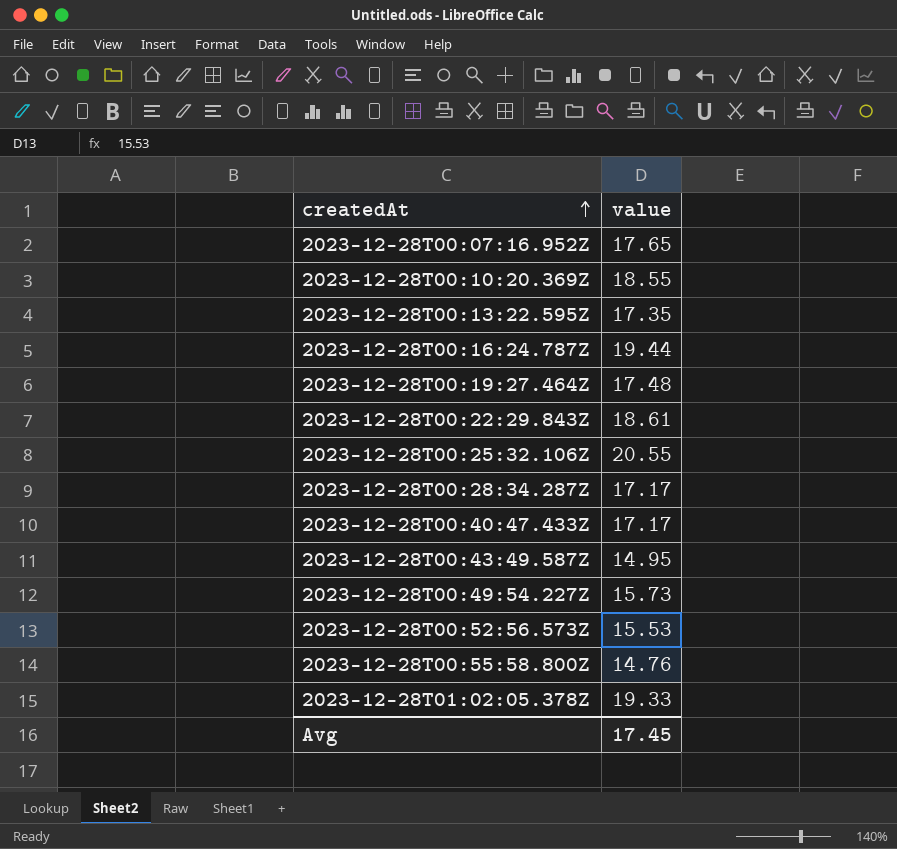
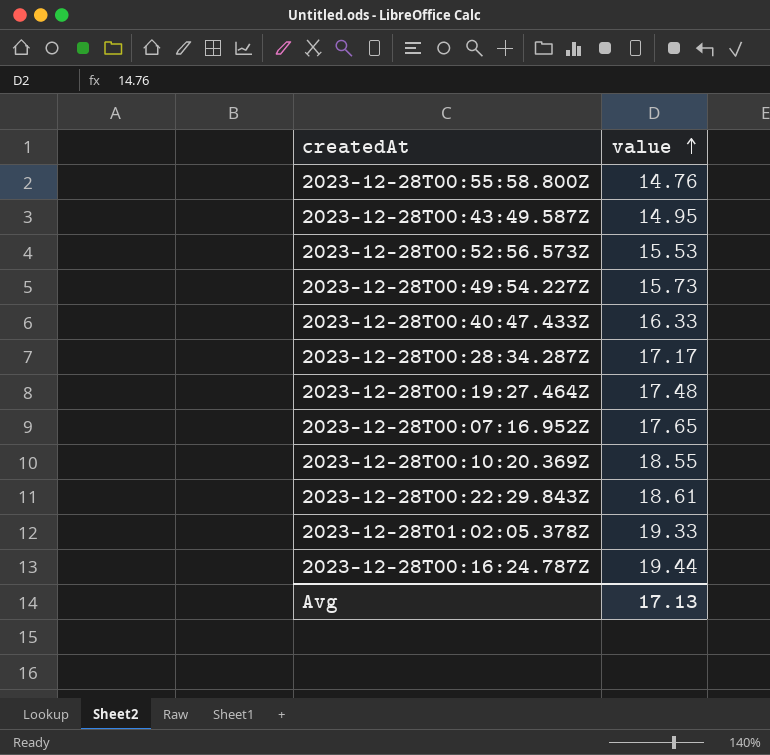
row order: createdAt ascending -> value ascending
row 2023-12-28T00:13:22.595Z: 17.35 -> none
row 2023-12-28T00:25:32.106Z: 20.55 -> none
2023-12-28T00:40:47.433Z | value: 17.17 -> 16.33
Avg | value: 17.45 -> 17.13

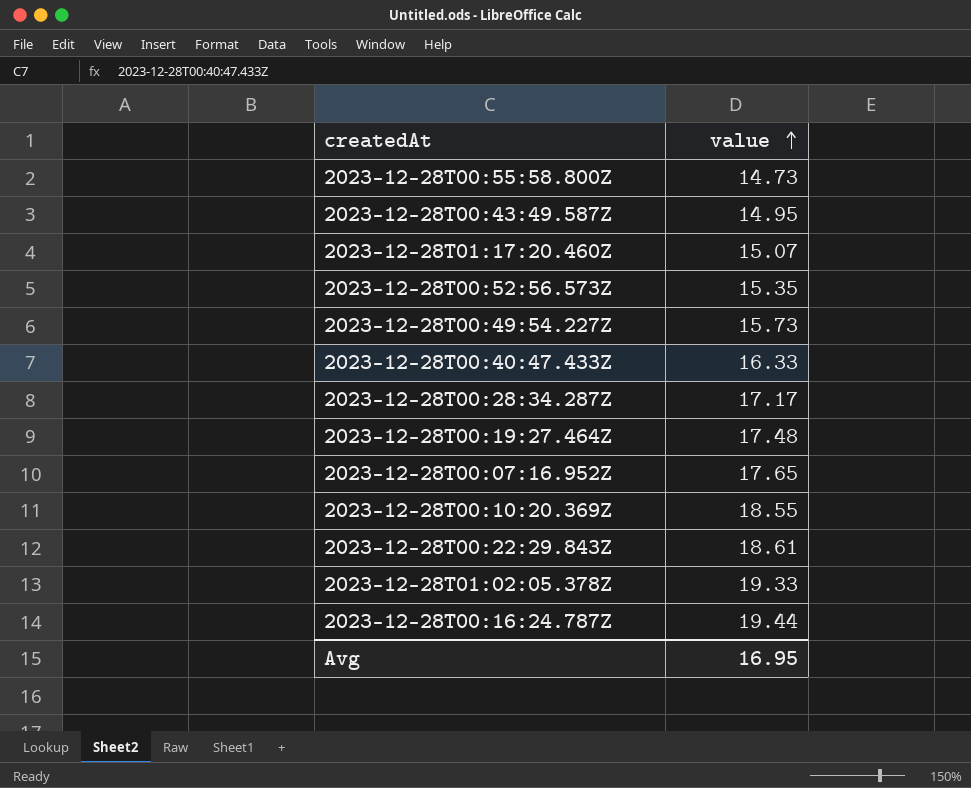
2023-12-28T00:55:58.800Z | value: 14.76 -> 14.73
row 2023-12-28T01:17:20.460Z: none -> 15.07
2023-12-28T00:52:56.573Z | value: 15.53 -> 15.35
Avg | value: 17.13 -> 16.95

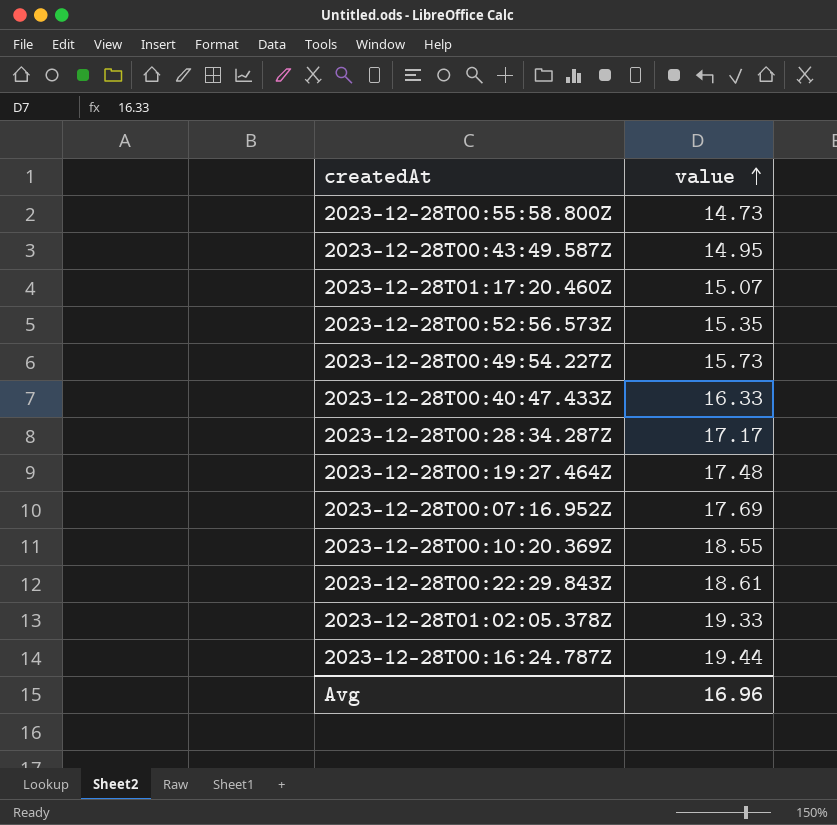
2023-12-28T00:07:16.952Z | value: 17.65 -> 17.69
Avg | value: 16.95 -> 16.96

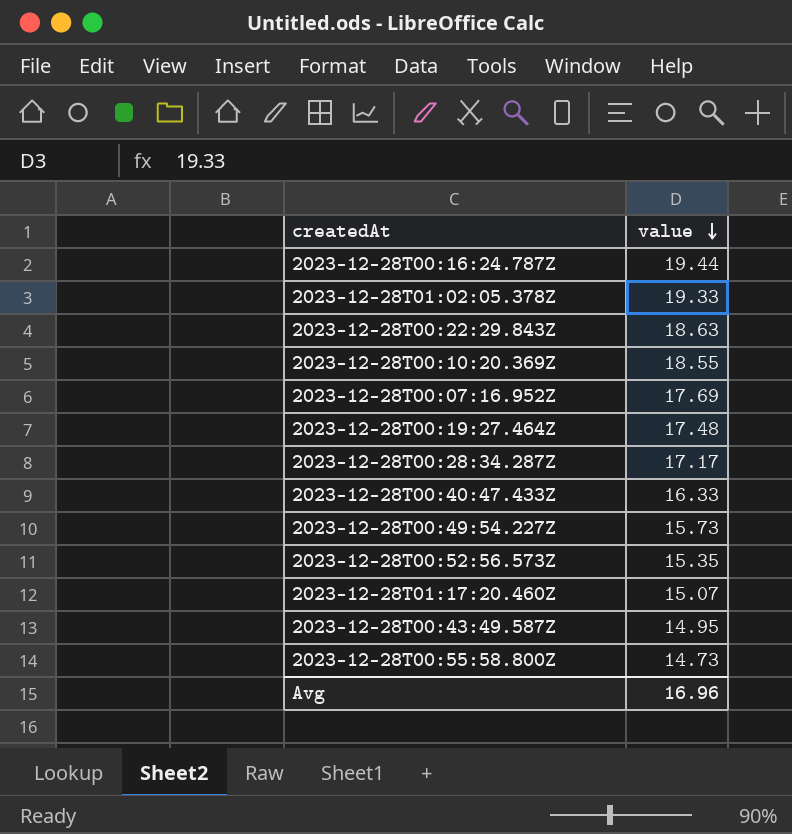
row order: value ascending -> value descending
2023-12-28T00:22:29.843Z | value: 18.61 -> 18.63

